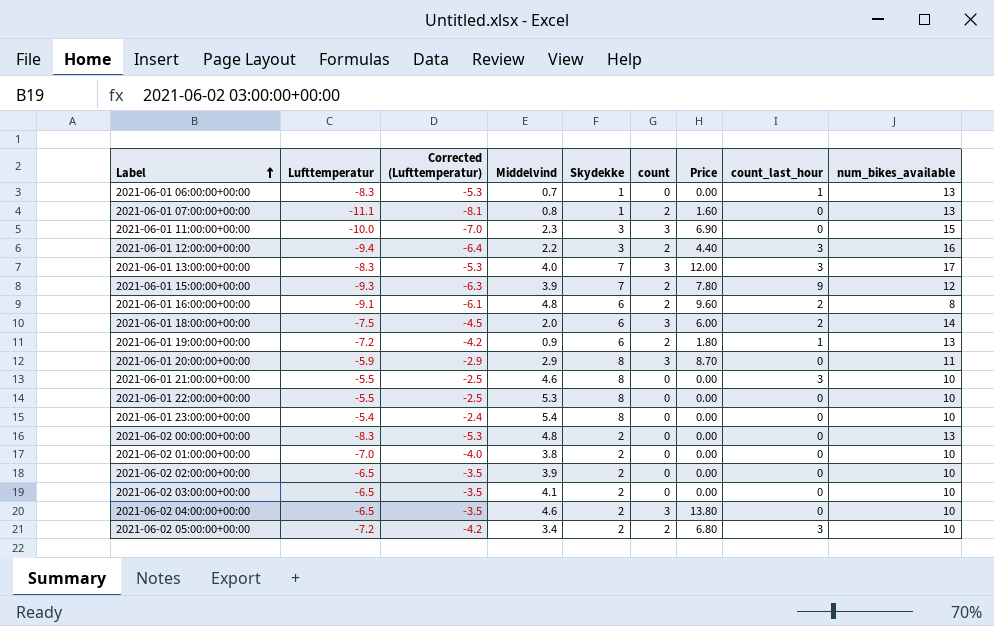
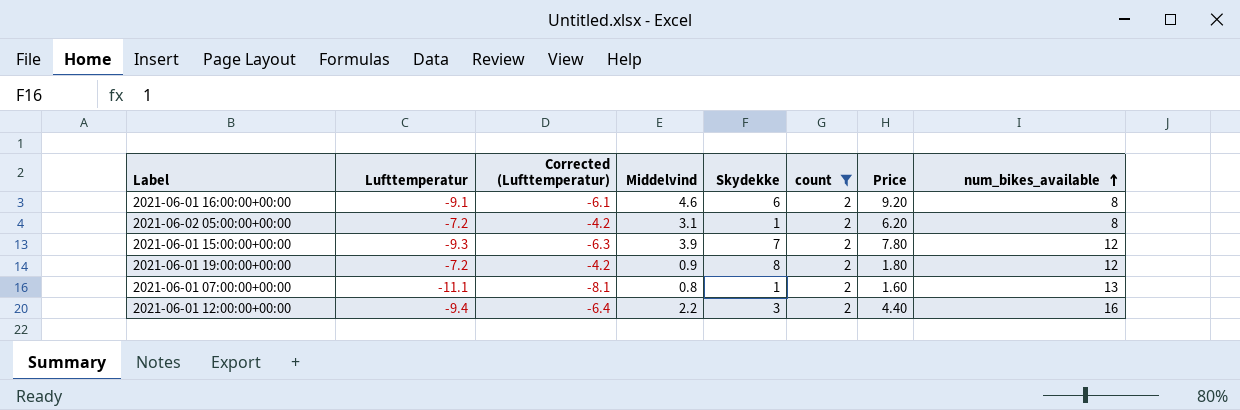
filter: none -> count = 2
row order: Label ascending -> num_bikes_available ascending
column count_last_hour | position: 8 -> none
2021-06-01 16:00:00+00:00 | Middelvind: 4.8 -> 4.6
2021-06-01 16:00:00+00:00 | Price: 9.60 -> 9.20
2021-06-02 05:00:00+00:00 | Middelvind: 3.4 -> 3.1
2021-06-02 05:00:00+00:00 | Skydekke: 2 -> 1
2021-06-02 05:00:00+00:00 | Price: 6.80 -> 6.20
2021-06-02 05:00:00+00:00 | num_bikes_available: 10 -> 8
2021-06-01 19:00:00+00:00 | Skydekke: 6 -> 8
2021-06-01 19:00:00+00:00 | num_bikes_available: 13 -> 12

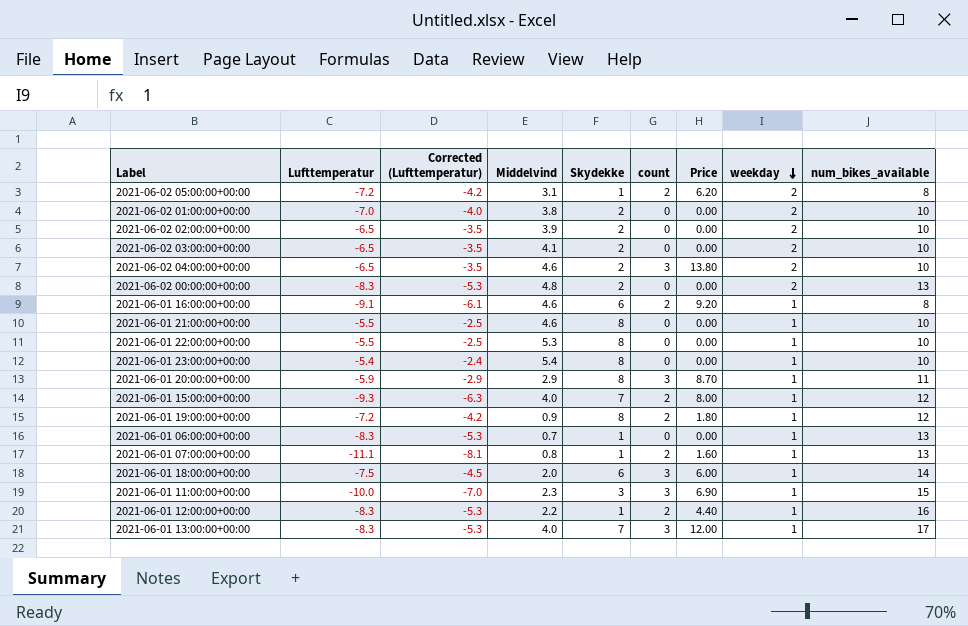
filter: count = 2 -> none
row order: num_bikes_available ascending -> weekday descending
column weekday | position: none -> 8
2021-06-01 15:00:00+00:00 | Middelvind: 3.9 -> 4.0
2021-06-01 15:00:00+00:00 | Price: 7.80 -> 8.00
2021-06-01 12:00:00+00:00 | Lufttemperatur: -9.4 -> -8.3
2021-06-01 12:00:00+00:00 | Corrected (Lufttemperatur): -6.4 -> -5.3
2021-06-01 12:00:00+00:00 | Skydekke: 3 -> 1

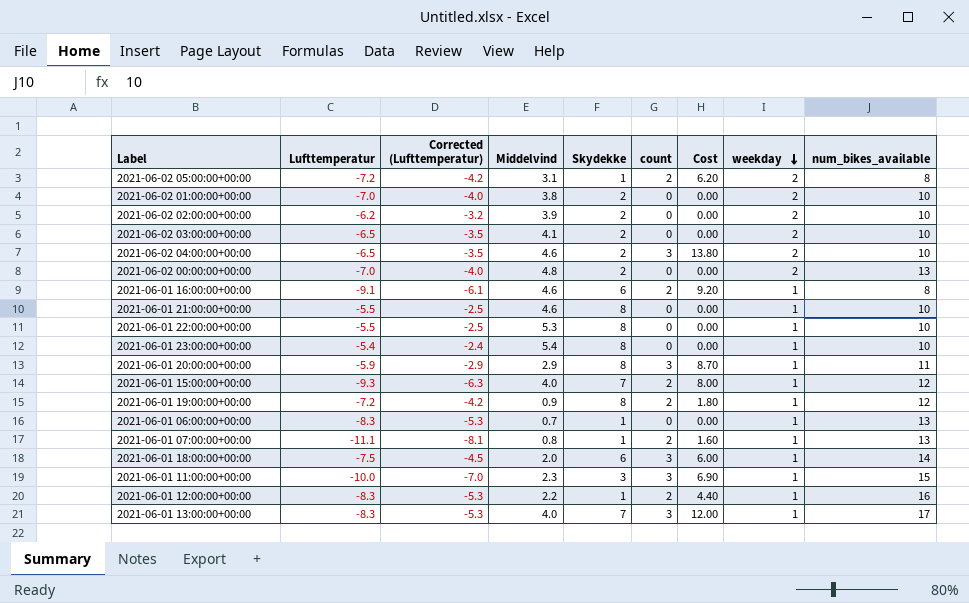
column name: Price -> Cost
2021-06-02 02:00:00+00:00 | Lufttemperatur: -6.5 -> -6.2
2021-06-02 02:00:00+00:00 | Corrected (Lufttemperatur): -3.5 -> -3.2
2021-06-02 00:00:00+00:00 | Lufttemperatur: -8.3 -> -7.0
2021-06-02 00:00:00+00:00 | Corrected (Lufttemperatur): -5.3 -> -4.0

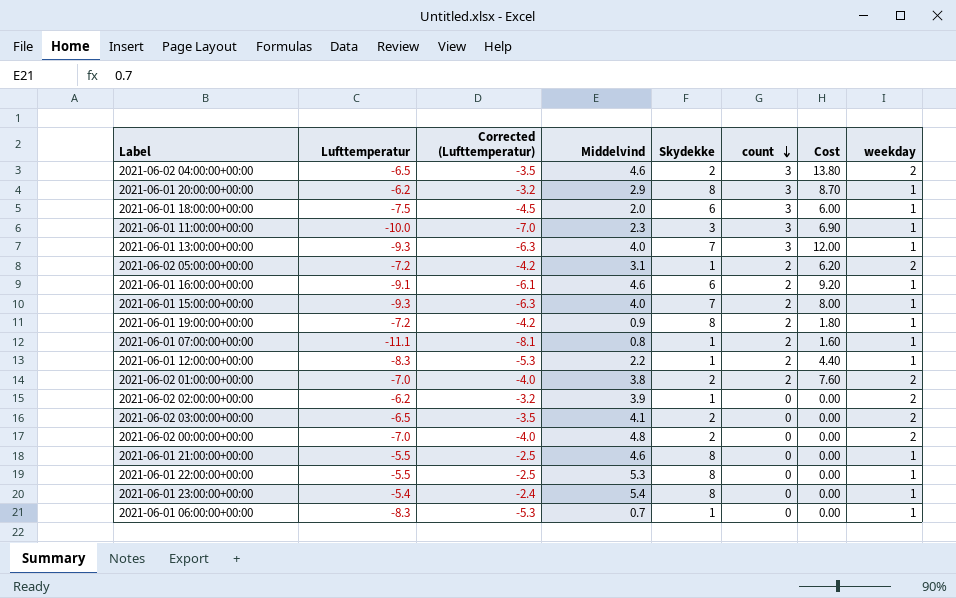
row order: weekday descending -> count descending
column num_bikes_available | position: 9 -> none
2021-06-01 20:00:00+00:00 | Lufttemperatur: -5.9 -> -6.2
2021-06-01 20:00:00+00:00 | Corrected (Lufttemperatur): -2.9 -> -3.2
2021-06-01 13:00:00+00:00 | Lufttemperatur: -8.3 -> -9.3
2021-06-01 13:00:00+00:00 | Corrected (Lufttemperatur): -5.3 -> -6.3
2021-06-02 01:00:00+00:00 | count: 0 -> 2
2021-06-02 01:00:00+00:00 | Cost: 0.00 -> 7.60
2021-06-02 02:00:00+00:00 | Skydekke: 2 -> 1

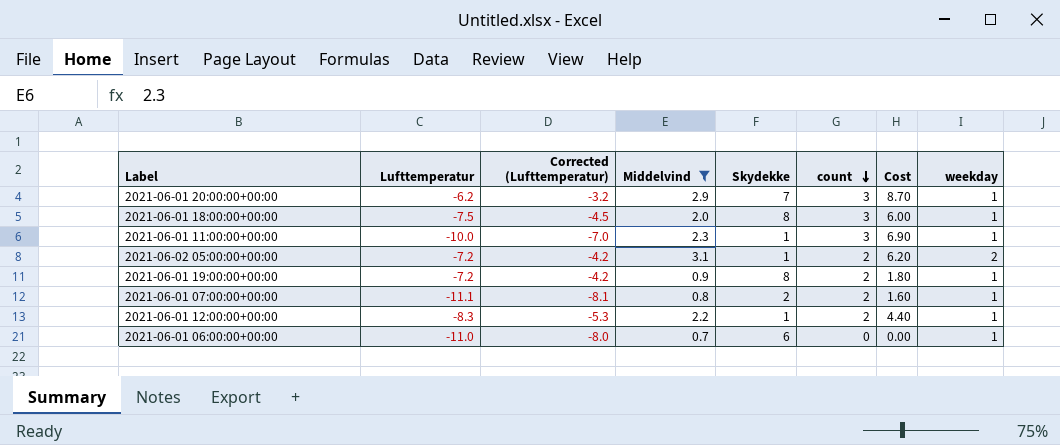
filter: none -> Middelvind <= 3.1
2021-06-01 20:00:00+00:00 | Skydekke: 8 -> 7
2021-06-01 18:00:00+00:00 | Skydekke: 6 -> 8
2021-06-01 11:00:00+00:00 | Skydekke: 3 -> 1
2021-06-01 07:00:00+00:00 | Skydekke: 1 -> 2
2021-06-01 06:00:00+00:00 | Lufttemperatur: -8.3 -> -11.0
2021-06-01 06:00:00+00:00 | Corrected (Lufttemperatur): -5.3 -> -8.0
2021-06-01 06:00:00+00:00 | Skydekke: 1 -> 6

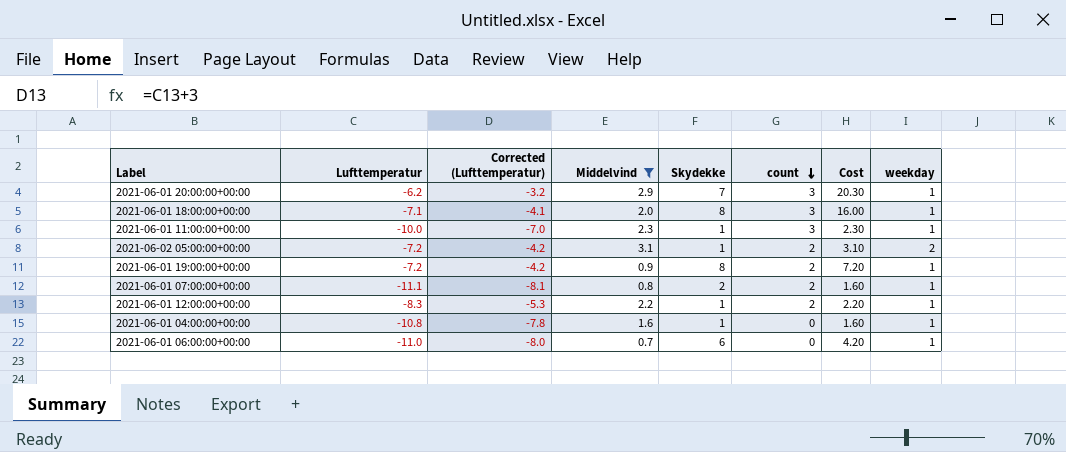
column Cost | formula: [Middelvind] * [count] -> [Middelvind] * [Skydekke]
2021-06-01 18:00:00+00:00 | Lufttemperatur: -7.5 -> -7.1
2021-06-01 18:00:00+00:00 | Corrected (Lufttemperatur): -4.5 -> -4.1
row 2021-06-01 04:00:00+00:00: none -> -10.8 | -7.8 | 1.6 | 1 | 0 | 1.60 | 1

